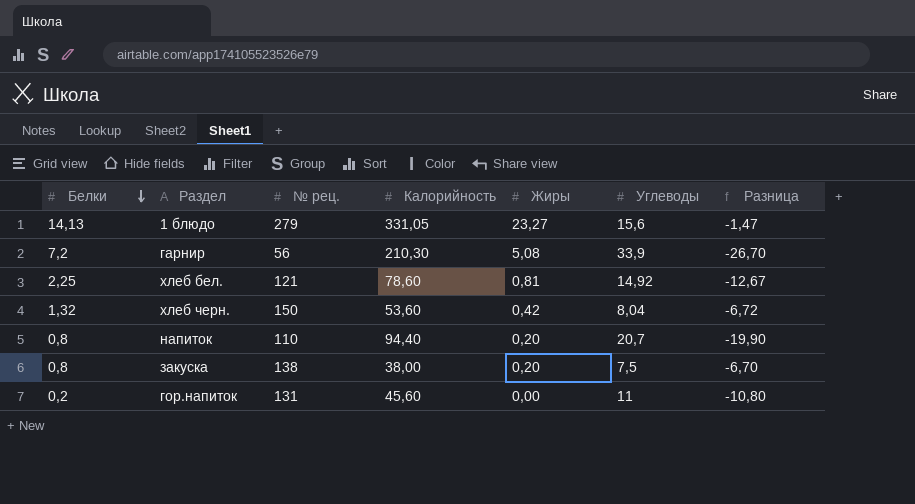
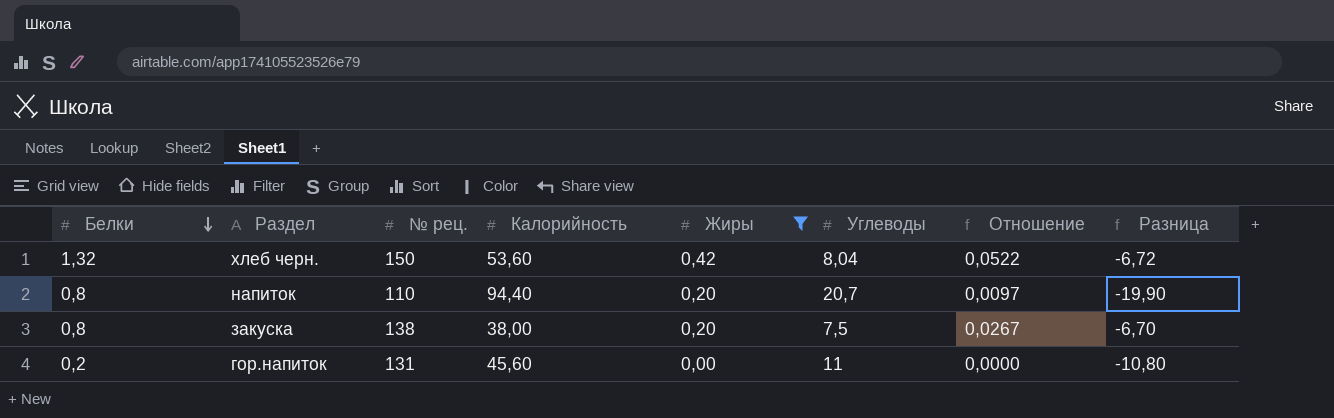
filter: none -> Жиры <= 0,42
column Отношение | formula: none -> [Жиры] / [Углеводы]

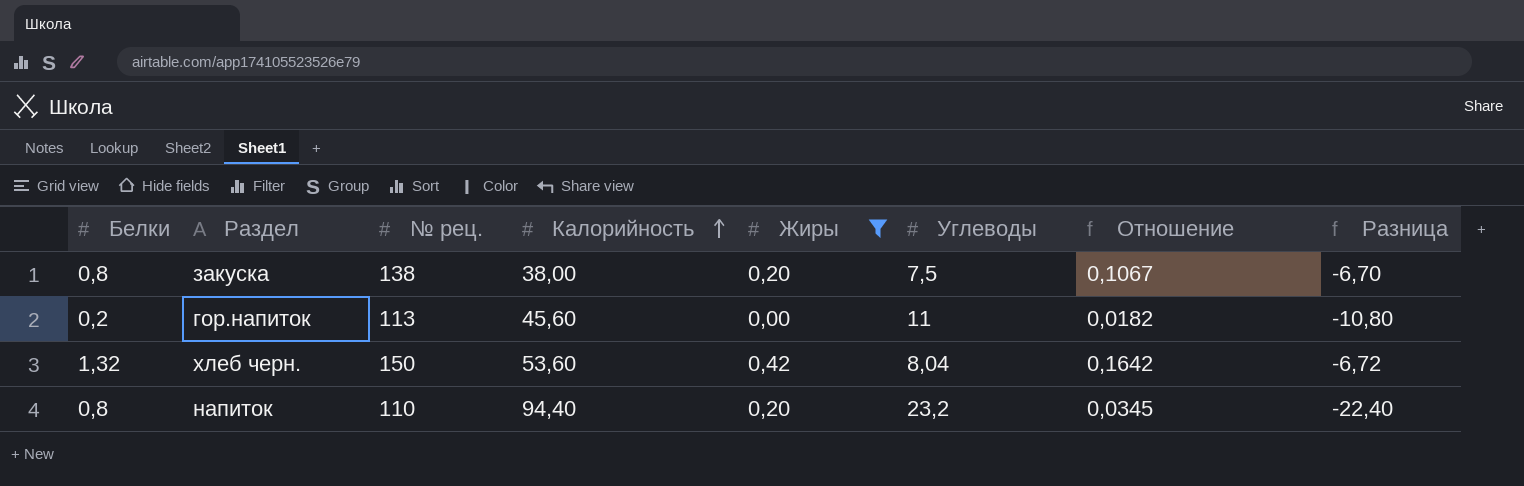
row order: Белки descending -> Калорийность ascending
column Отношение | formula: [Жиры] / [Углеводы] -> [Белки] / [Углеводы]
гор.напиток | № рец.: 131 -> 113
напиток | Углеводы: 20,7 -> 23,2
напиток | Разница: -19,90 -> -22,40

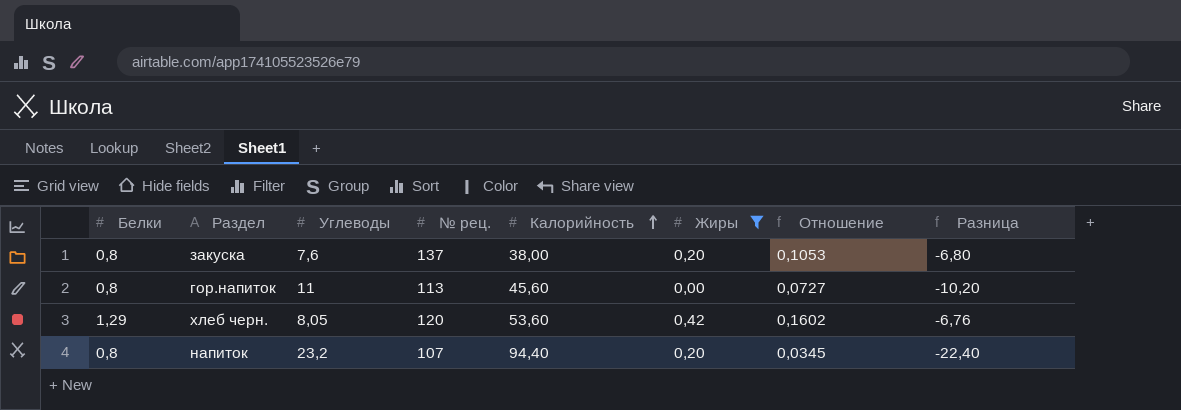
column Углеводы | position: 6 -> 3
закуска | Углеводы: 7,5 -> 7,6
закуска | № рец.: 138 -> 137
закуска | Отношение: 0,1067 -> 0,1053
закуска | Разница: -6,70 -> -6,80
гор.напиток | Белки: 0,2 -> 0,8
гор.напиток | Отношение: 0,0182 -> 0,0727
гор.напиток | Разница: -10,80 -> -10,20
хлеб черн. | Белки: 1,32 -> 1,29
хлеб черн. | Углеводы: 8,04 -> 8,05
хлеб черн. | № рец.: 150 -> 120
хлеб черн. | Отношение: 0,1642 -> 0,1602
хлеб черн. | Разница: -6,72 -> -6,76
напиток | № рец.: 110 -> 107

